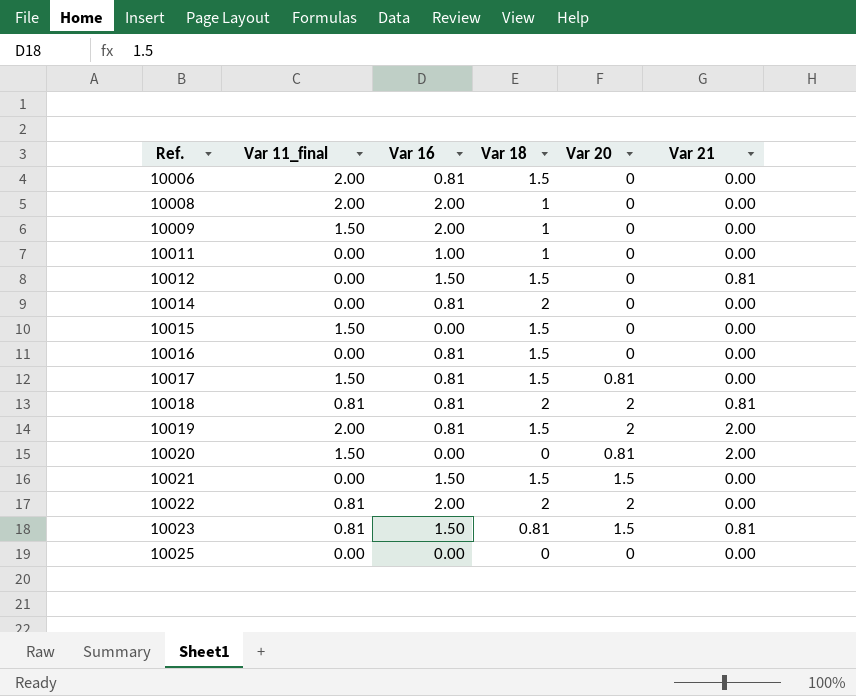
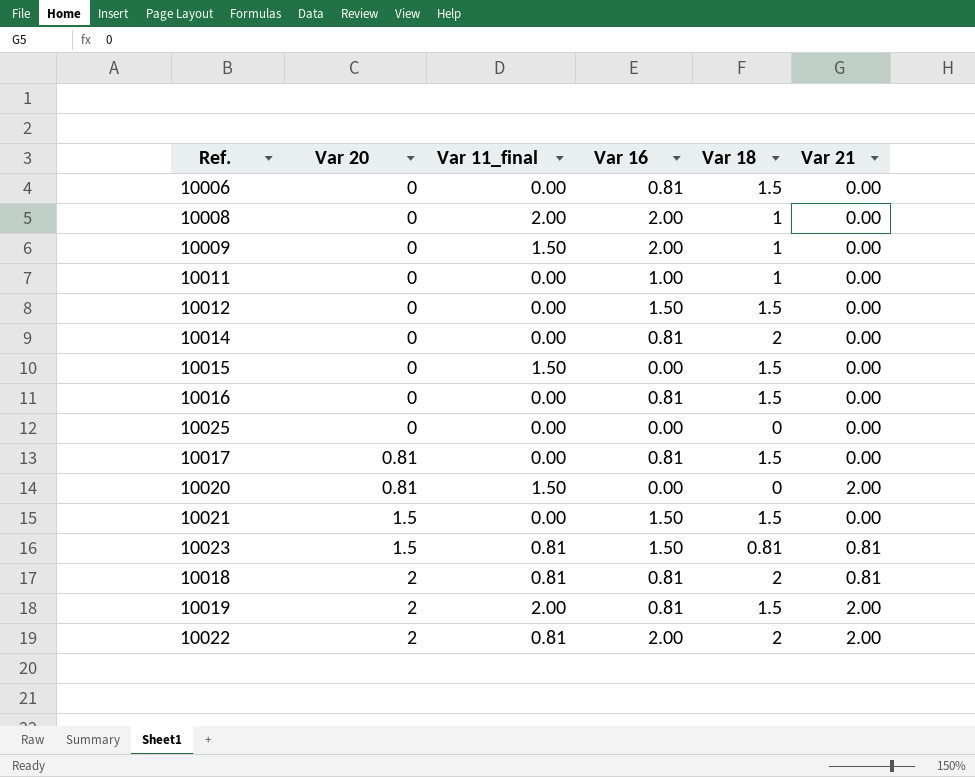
row order: Ref. ascending -> Var 20 ascending
column Var 20 | position: 5 -> 2
10006 | Var 11_final: 2.00 -> 0.00
10012 | Var 21: 0.81 -> 0.00
10017 | Var 11_final: 1.50 -> 0.00
10022 | Var 21: 0.00 -> 2.00

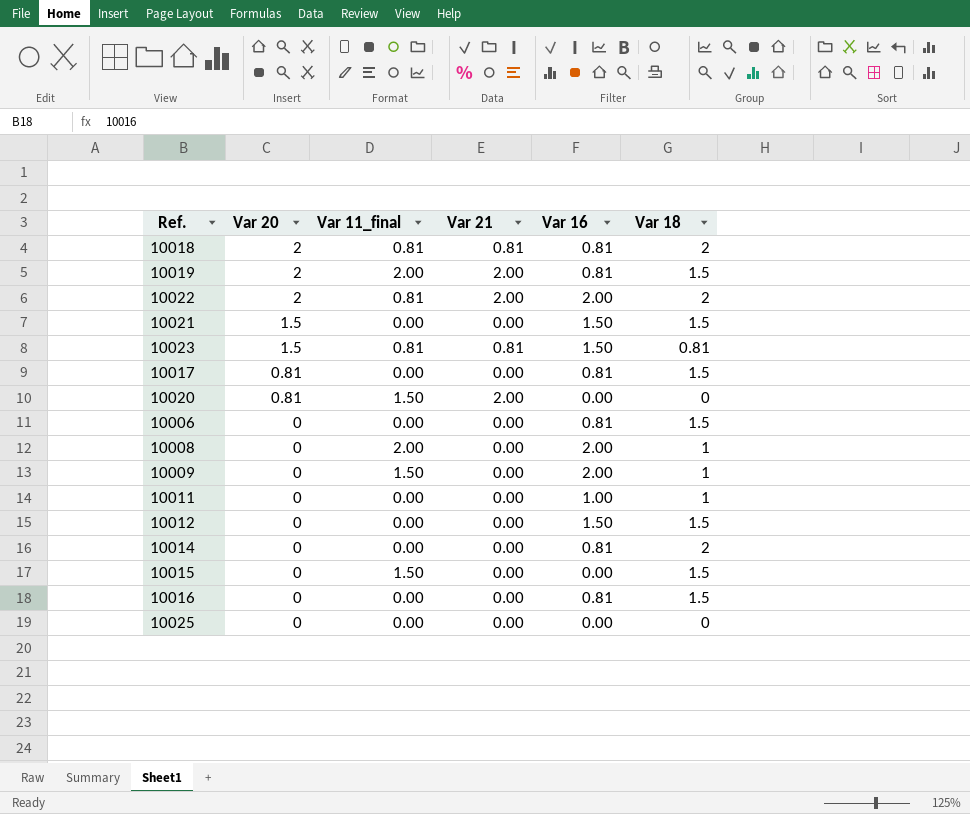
row order: Var 20 ascending -> Var 20 descending
column Var 21 | position: 6 -> 4

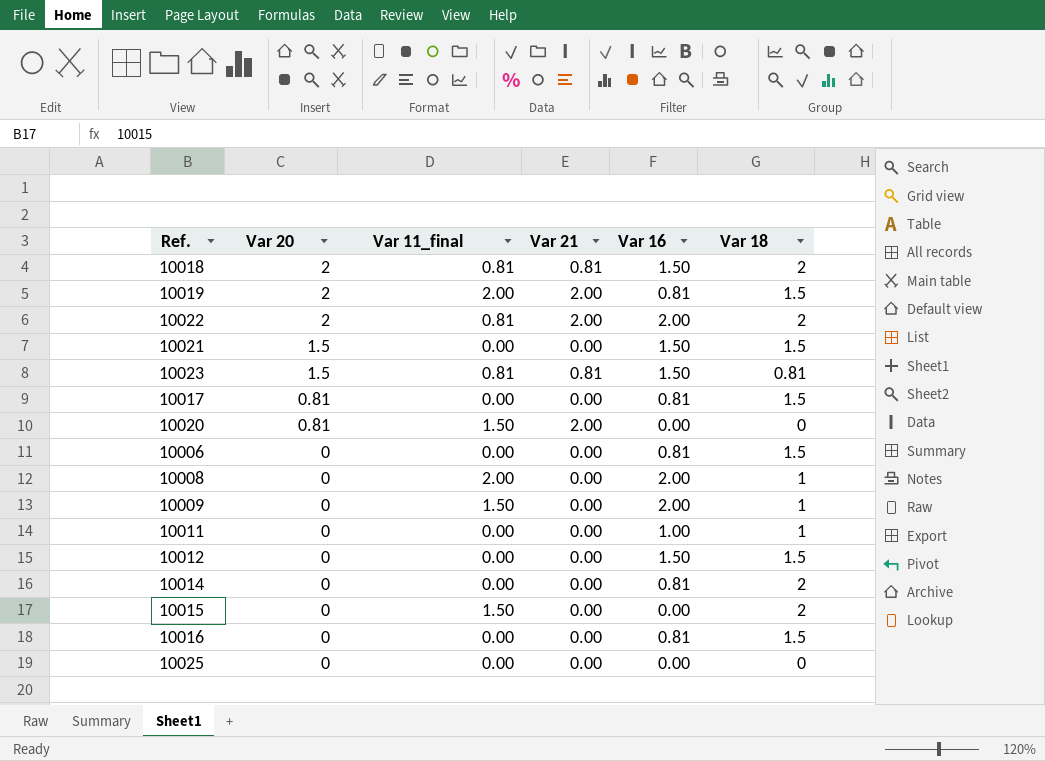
10018 | Var 16: 0.81 -> 1.50
10015 | Var 18: 1.5 -> 2

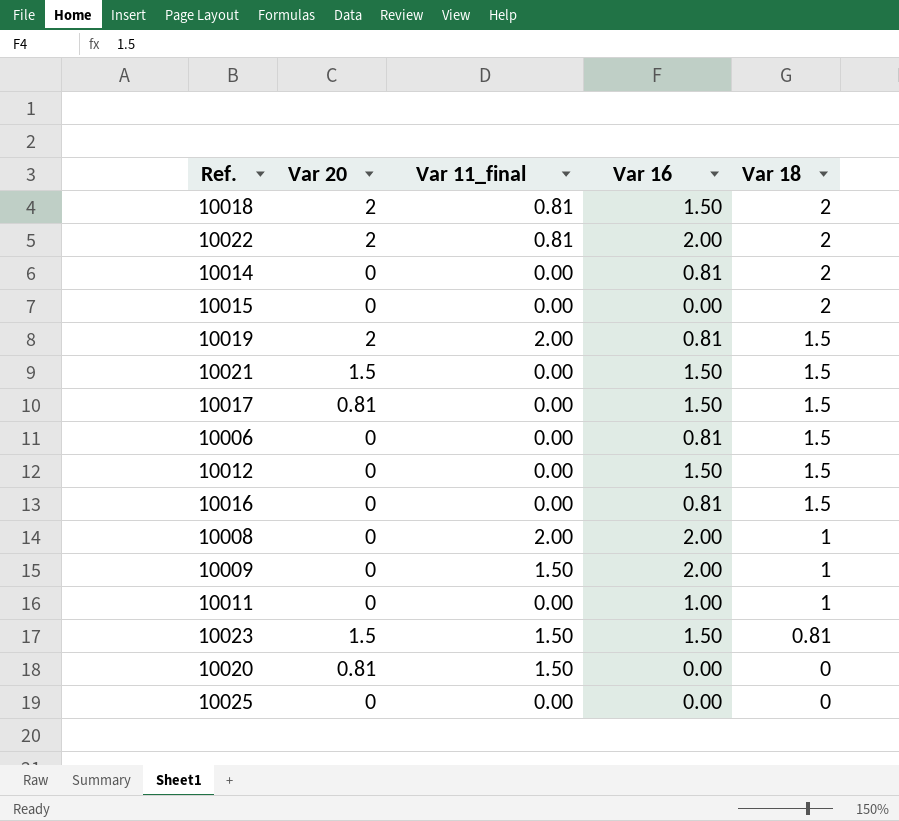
row order: Var 20 descending -> Var 18 descending
column Var 21 | position: 4 -> none
10015 | Var 11_final: 1.50 -> 0.00
10017 | Var 16: 0.81 -> 1.50
10023 | Var 11_final: 0.81 -> 1.50

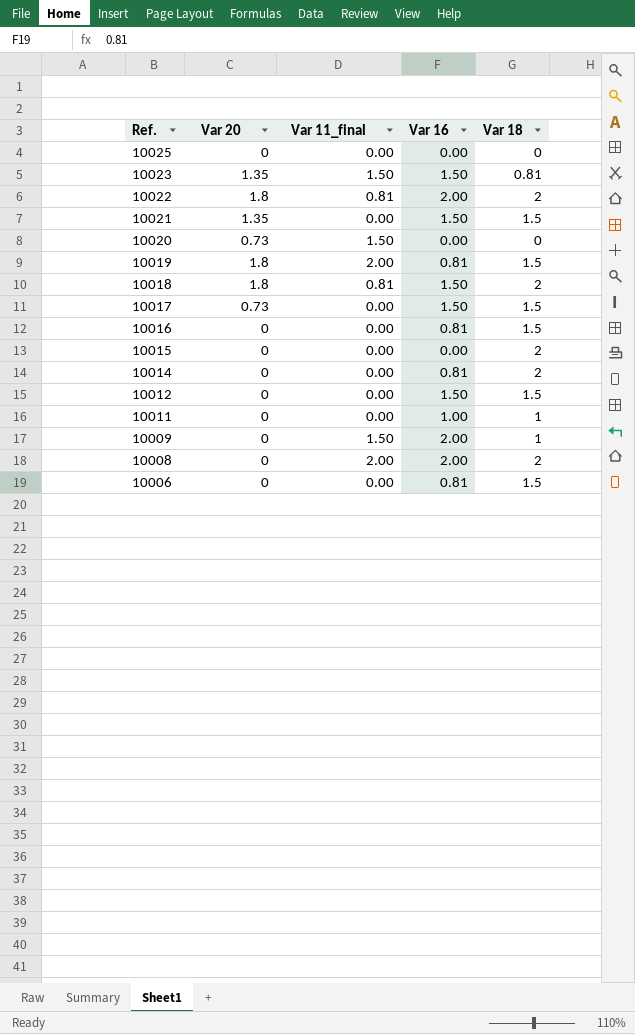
row order: Var 18 descending -> Ref. descending
10023 | Var 20: 1.5 -> 1.35
10022 | Var 20: 2 -> 1.8
10021 | Var 20: 1.5 -> 1.35
10020 | Var 20: 0.81 -> 0.73
10019 | Var 20: 2 -> 1.8
10018 | Var 20: 2 -> 1.8
10017 | Var 20: 0.81 -> 0.73
10008 | Var 18: 1 -> 2

